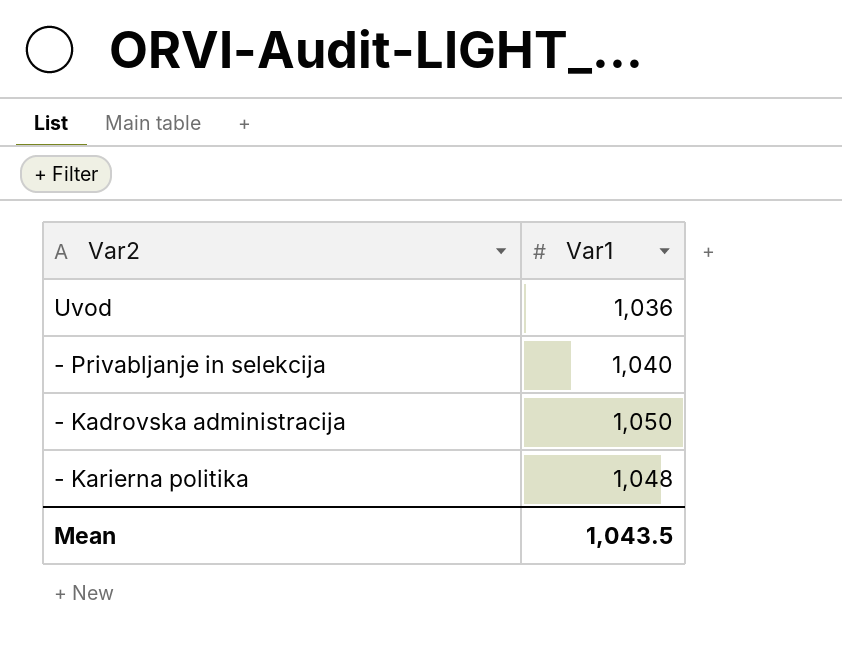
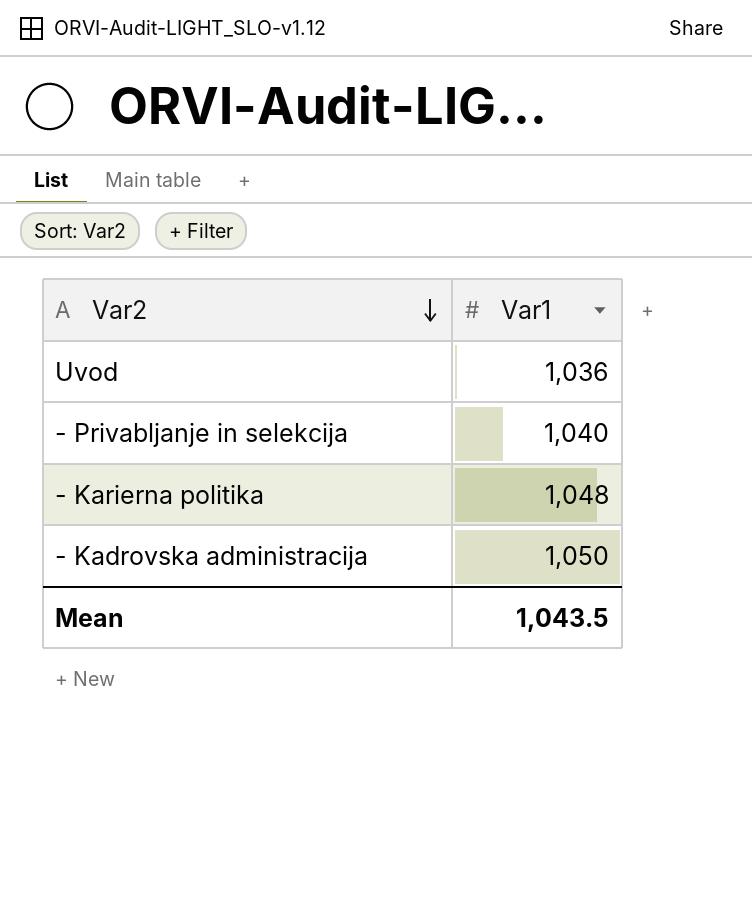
row order: none -> Var2 descending

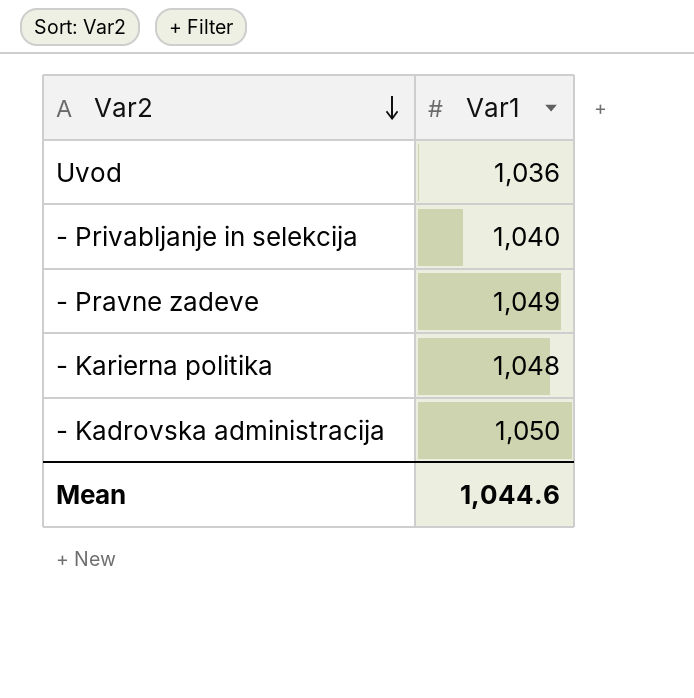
row - Pravne zadeve: none -> 1,049
Mean | Var1: 1,043.5 -> 1,044.6

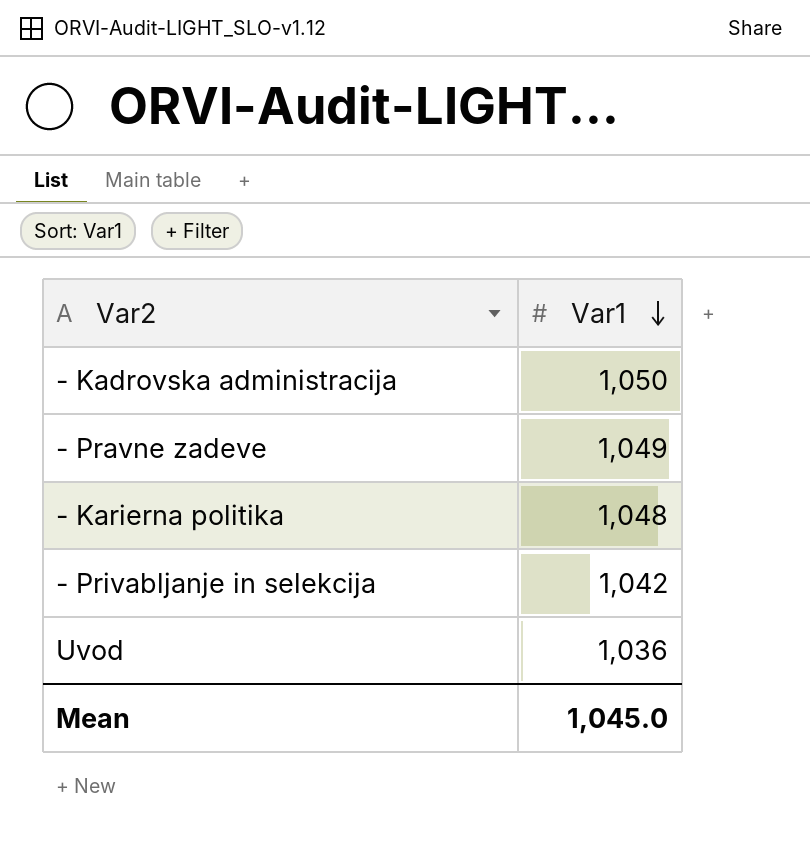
row order: Var2 descending -> Var1 descending
- Privabljanje in selekcija | Var1: 1,040 -> 1,042
Mean | Var1: 1,044.6 -> 1,045.0

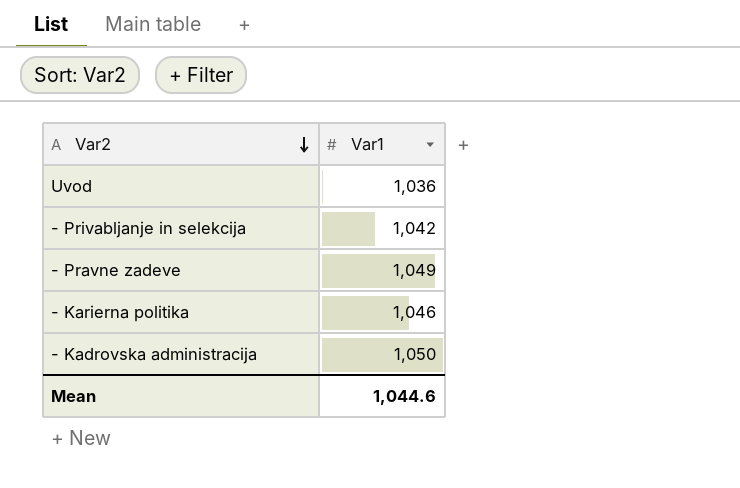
row order: Var1 descending -> Var2 descending
- Karierna politika | Var1: 1,048 -> 1,046
Mean | Var1: 1,045.0 -> 1,044.6

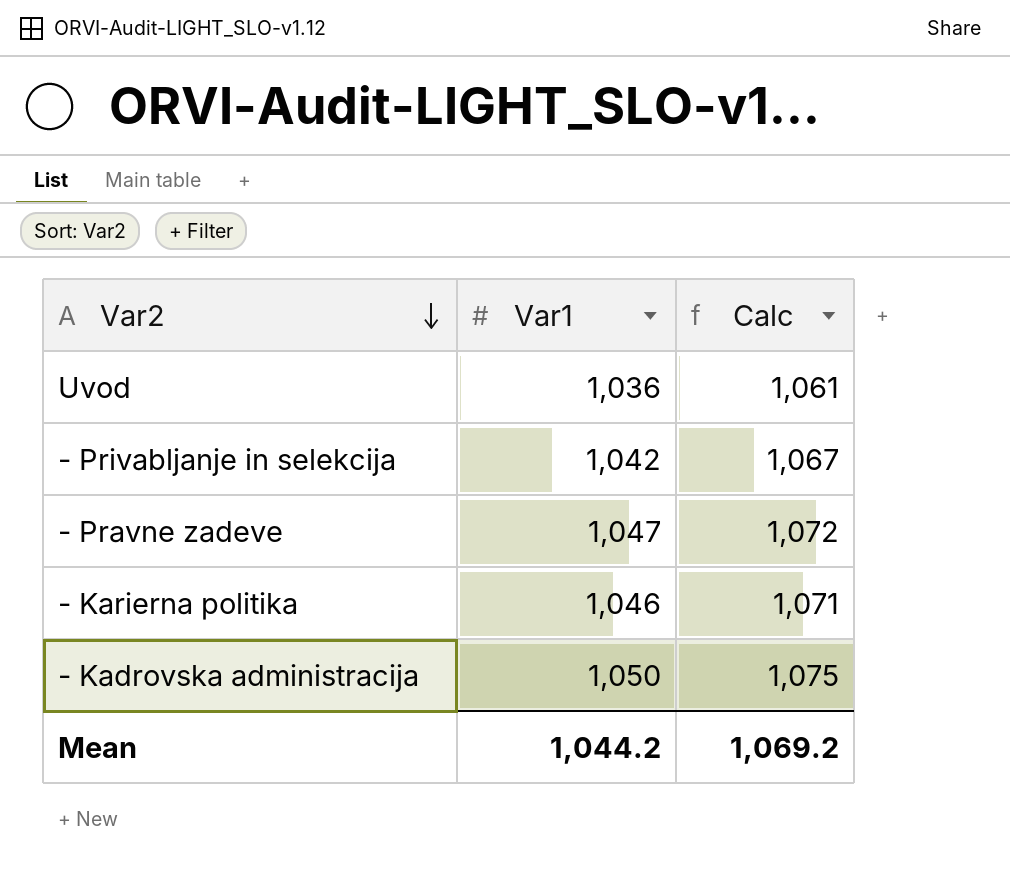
column Calc | formula: none -> [Var1] + 25
- Pravne zadeve | Var1: 1,049 -> 1,047
Mean | Var1: 1,044.6 -> 1,044.2

